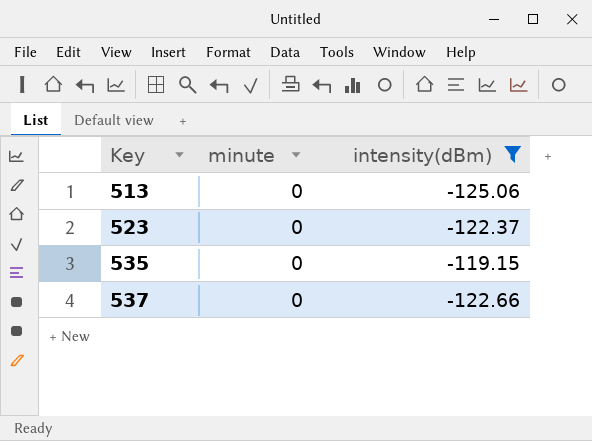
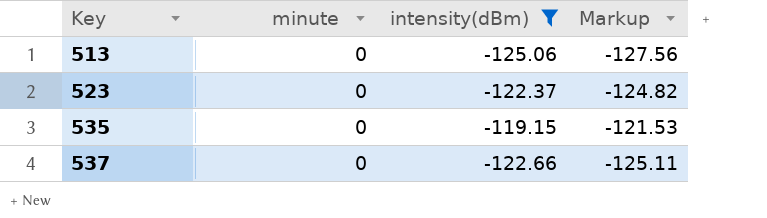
column Markup | formula: none -> [intensity(dBm)] * 1.02

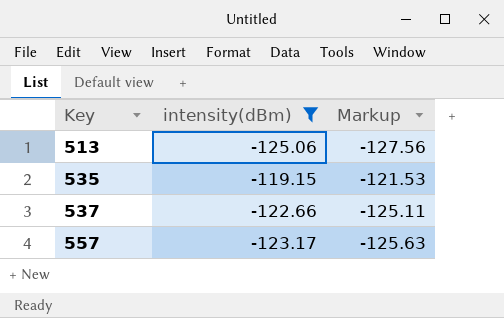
column minute | position: 2 -> none
row 523: 0 | -122.37 | -124.82 -> none
row 557: none -> -123.17 | -125.63

